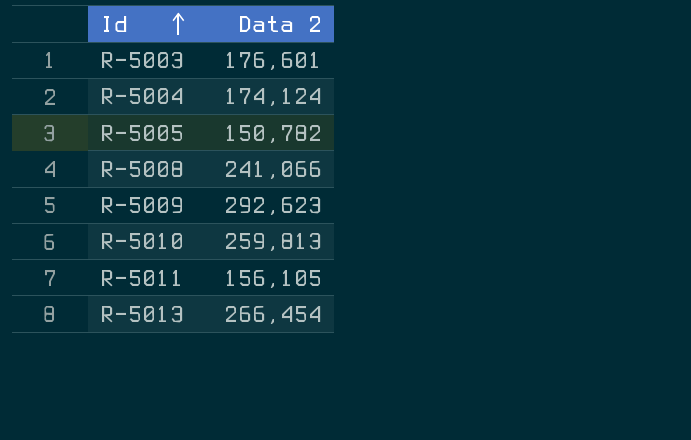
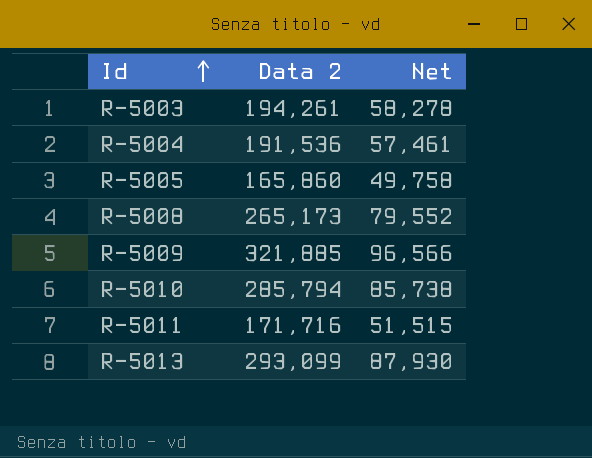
column Net | formula: none -> [Data 2] * 0.3
R-5003 | Data 2: 176,601 -> 194,261
R-5004 | Data 2: 174,124 -> 191,536
R-5005 | Data 2: 150,782 -> 165,860
R-5008 | Data 2: 241,066 -> 265,173
R-5009 | Data 2: 292,623 -> 321,885
R-5010 | Data 2: 259,813 -> 285,794
R-5011 | Data 2: 156,105 -> 171,716
R-5013 | Data 2: 266,454 -> 293,099

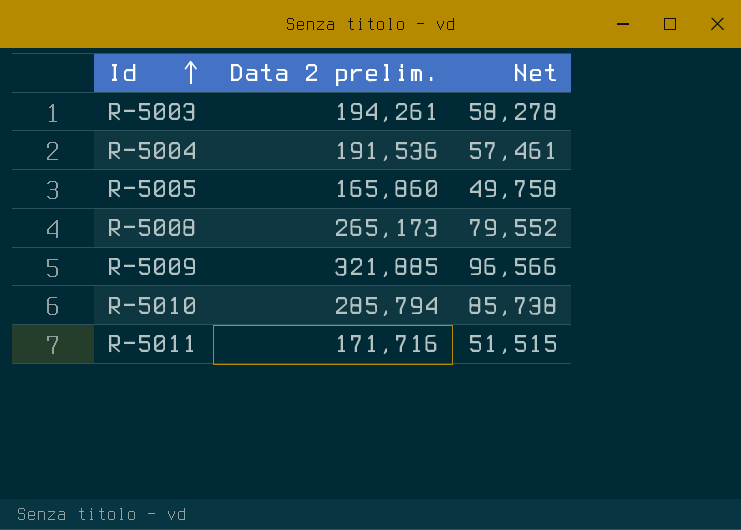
column name: Data 2 -> Data 2 prelim.
row R-5013: 293,099 | 87,930 -> none

